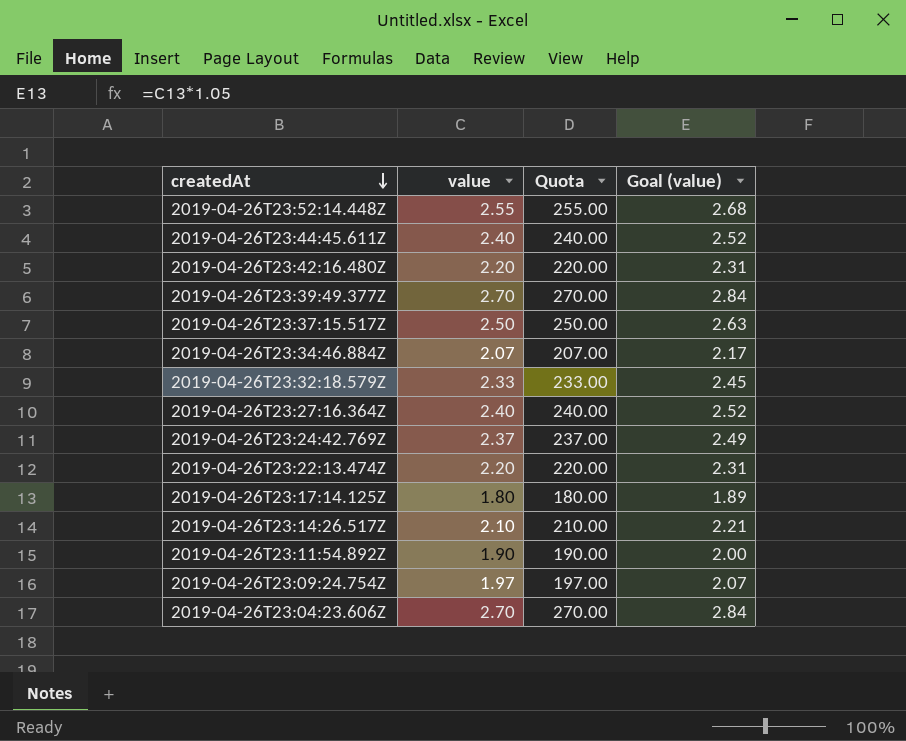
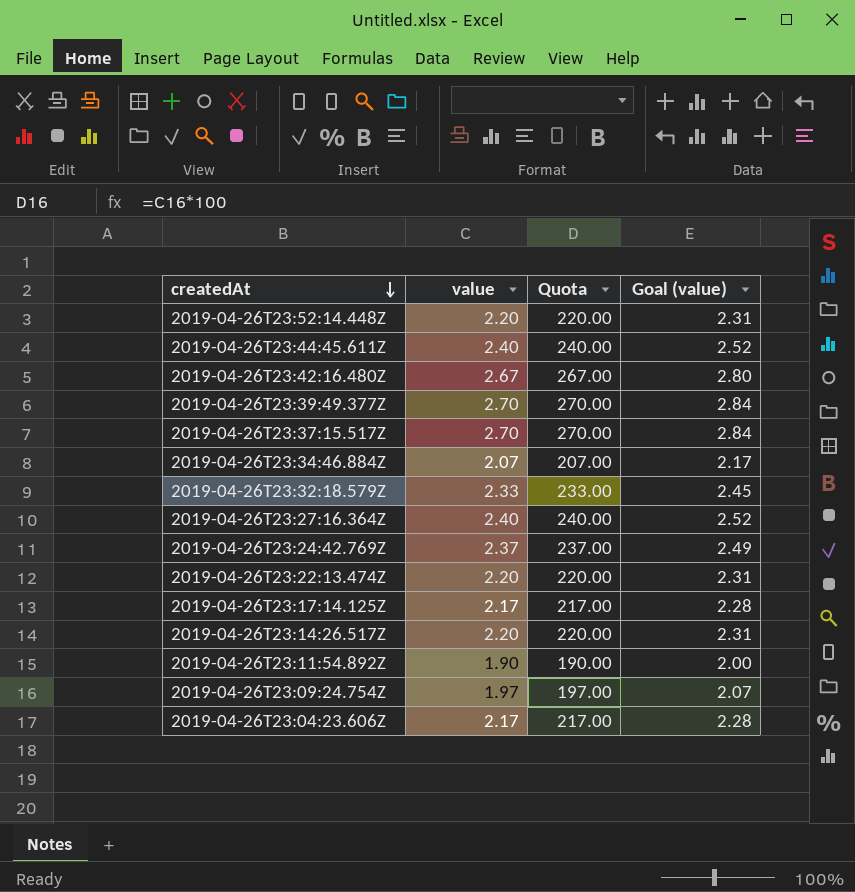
2019-04-26T23:52:14.448Z | value: 2.55 -> 2.20
2019-04-26T23:52:14.448Z | Quota: 255.00 -> 220.00
2019-04-26T23:52:14.448Z | Goal (value): 2.68 -> 2.31
2019-04-26T23:42:16.480Z | value: 2.20 -> 2.67
2019-04-26T23:42:16.480Z | Quota: 220.00 -> 267.00
2019-04-26T23:42:16.480Z | Goal (value): 2.31 -> 2.80
2019-04-26T23:37:15.517Z | value: 2.50 -> 2.70
2019-04-26T23:37:15.517Z | Quota: 250.00 -> 270.00
2019-04-26T23:37:15.517Z | Goal (value): 2.63 -> 2.84
2019-04-26T23:17:14.125Z | value: 1.80 -> 2.17
2019-04-26T23:17:14.125Z | Quota: 180.00 -> 217.00
2019-04-26T23:17:14.125Z | Goal (value): 1.89 -> 2.28
2019-04-26T23:14:26.517Z | value: 2.10 -> 2.20
2019-04-26T23:14:26.517Z | Quota: 210.00 -> 220.00
2019-04-26T23:14:26.517Z | Goal (value): 2.21 -> 2.31
2019-04-26T23:04:23.606Z | value: 2.70 -> 2.17
2019-04-26T23:04:23.606Z | Quota: 270.00 -> 217.00
2019-04-26T23:04:23.606Z | Goal (value): 2.84 -> 2.28

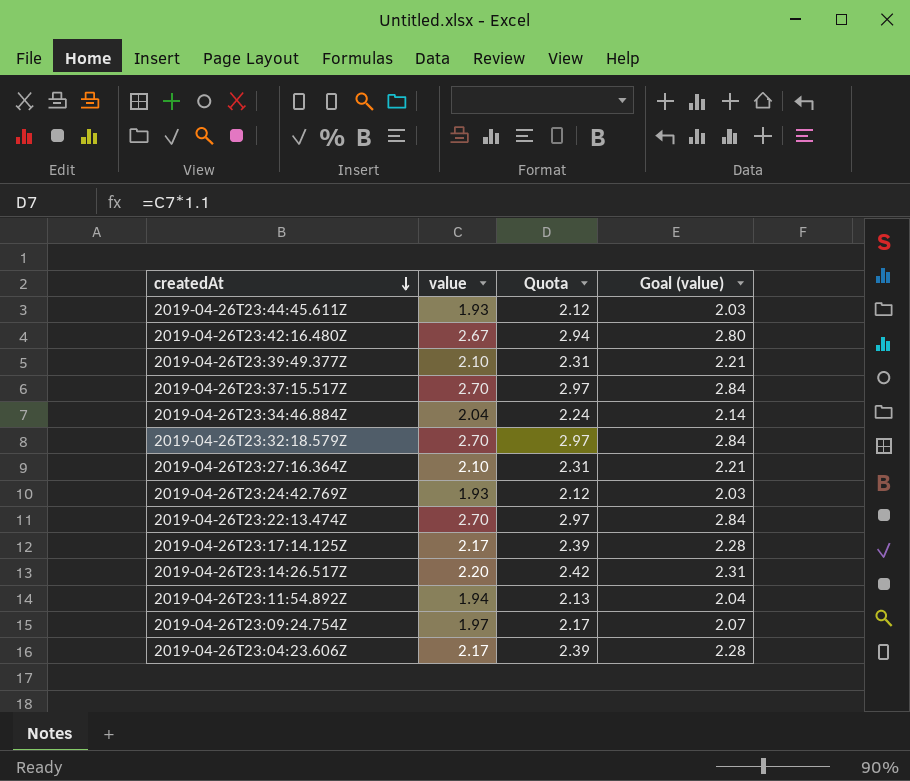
column Quota | formula: [value] * 100 -> [value] * 1.1
row 2019-04-26T23:52:14.448Z: 2.20 | 220.00 | 2.31 -> none
2019-04-26T23:44:45.611Z | value: 2.40 -> 1.93
2019-04-26T23:44:45.611Z | Goal (value): 2.52 -> 2.03
2019-04-26T23:39:49.377Z | value: 2.70 -> 2.10
2019-04-26T23:39:49.377Z | Goal (value): 2.84 -> 2.21
2019-04-26T23:34:46.884Z | value: 2.07 -> 2.04
2019-04-26T23:34:46.884Z | Goal (value): 2.17 -> 2.14
2019-04-26T23:32:18.579Z | value: 2.33 -> 2.70
2019-04-26T23:32:18.579Z | Goal (value): 2.45 -> 2.84
2019-04-26T23:27:16.364Z | value: 2.40 -> 2.10
2019-04-26T23:27:16.364Z | Goal (value): 2.52 -> 2.21
2019-04-26T23:24:42.769Z | value: 2.37 -> 1.93
2019-04-26T23:24:42.769Z | Goal (value): 2.49 -> 2.03
2019-04-26T23:22:13.474Z | value: 2.20 -> 2.70
2019-04-26T23:22:13.474Z | Goal (value): 2.31 -> 2.84
2019-04-26T23:11:54.892Z | value: 1.90 -> 1.94
2019-04-26T23:11:54.892Z | Goal (value): 2.00 -> 2.04

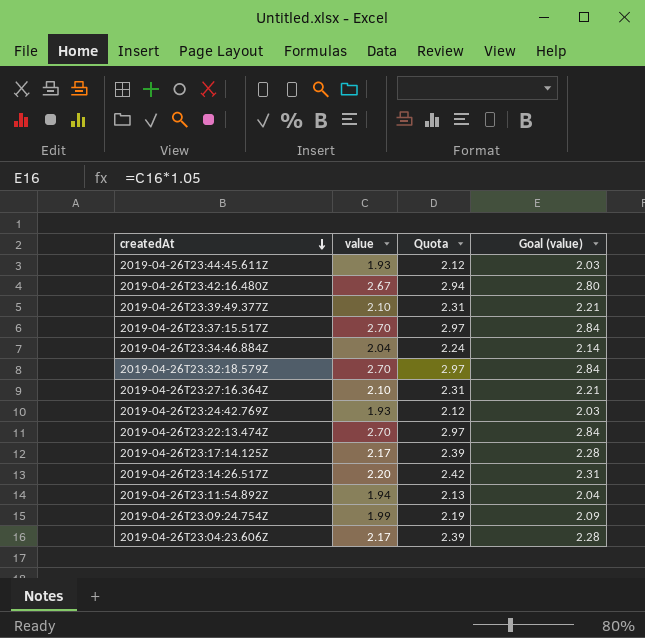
2019-04-26T23:09:24.754Z | value: 1.97 -> 1.99
2019-04-26T23:09:24.754Z | Quota: 2.17 -> 2.19
2019-04-26T23:09:24.754Z | Goal (value): 2.07 -> 2.09

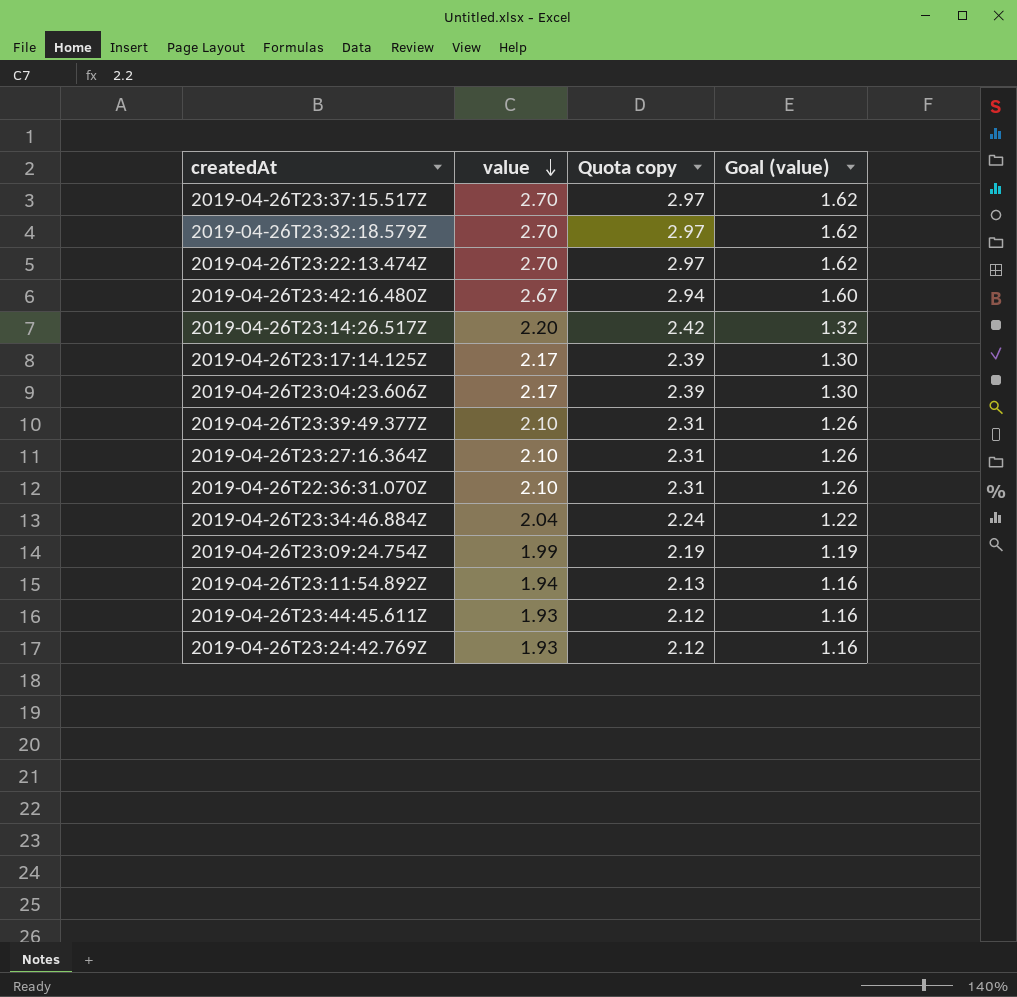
row order: createdAt descending -> value descending
column name: Quota -> Quota copy
column Goal (value) | formula: [value] * 1.05 -> [value] * 0.6
row 2019-04-26T22:36:31.070Z: none -> 2.10 | 2.31 | 1.26

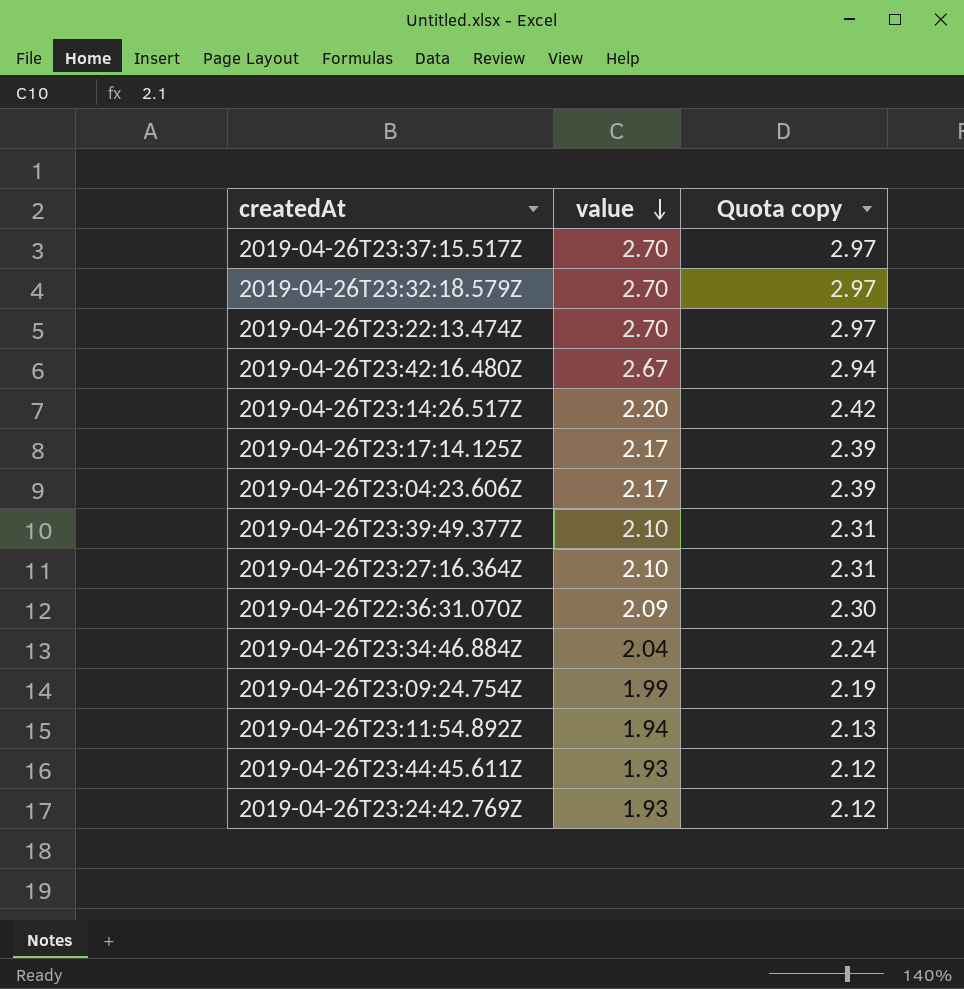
column Goal (value) | formula: [value] * 0.6 -> none
2019-04-26T22:36:31.070Z | value: 2.10 -> 2.09
2019-04-26T22:36:31.070Z | Quota copy: 2.31 -> 2.30

